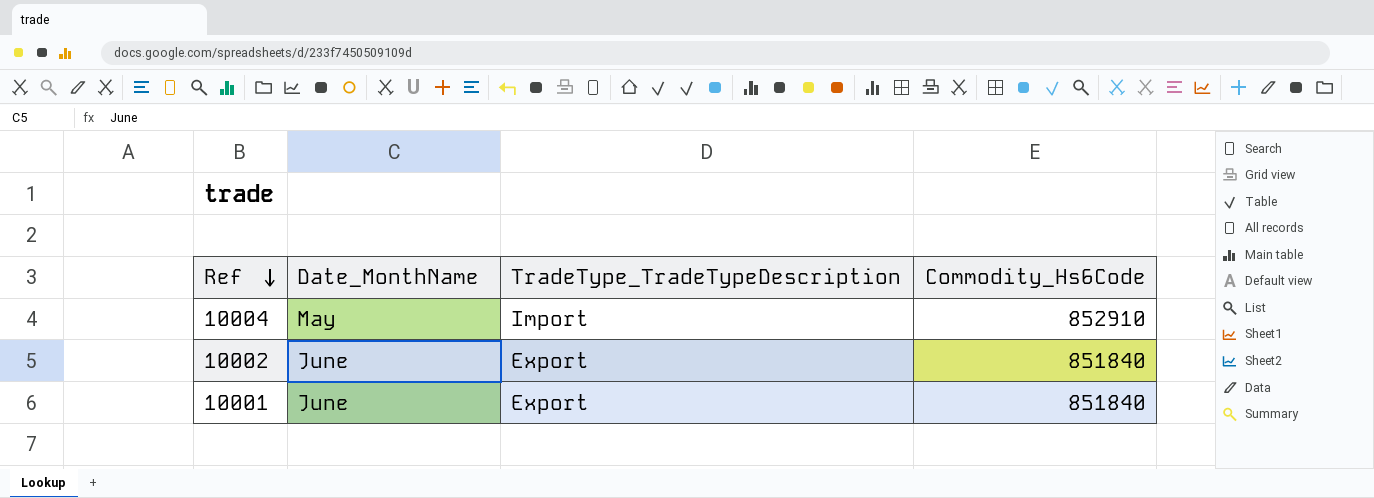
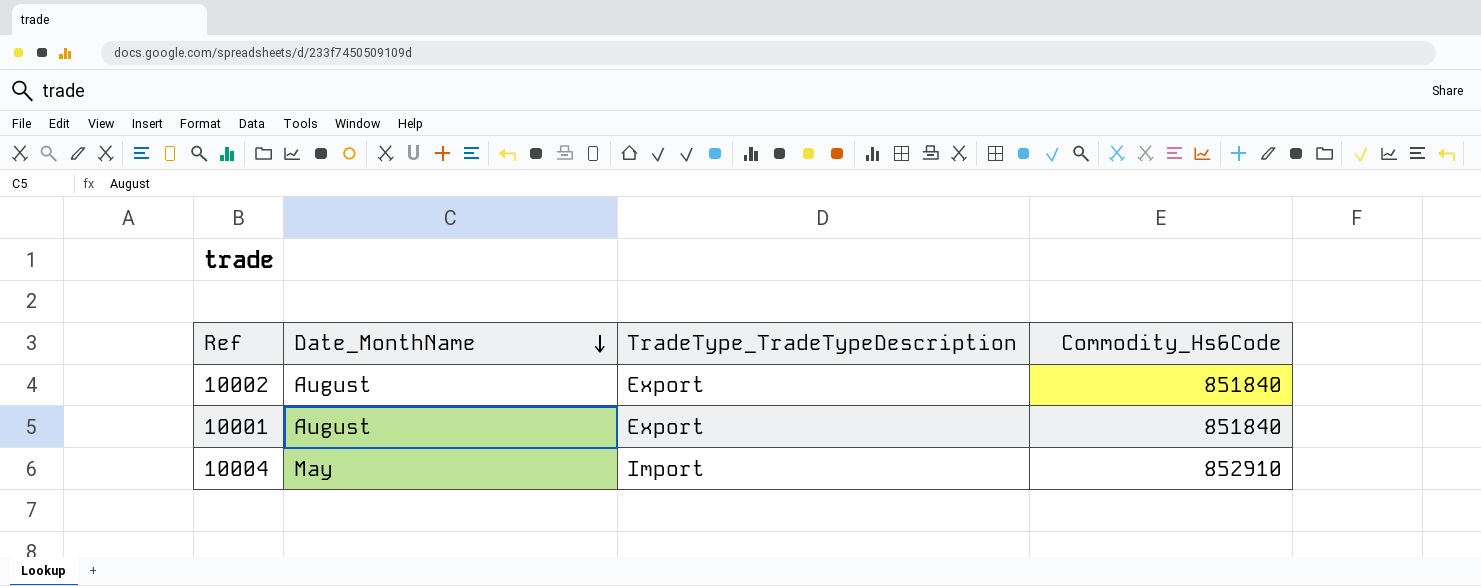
row order: Ref descending -> Date_MonthName descending
10002 | Date_MonthName: June -> August
10001 | Date_MonthName: June -> August

